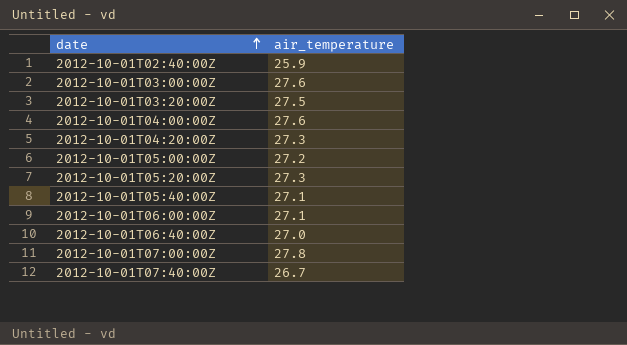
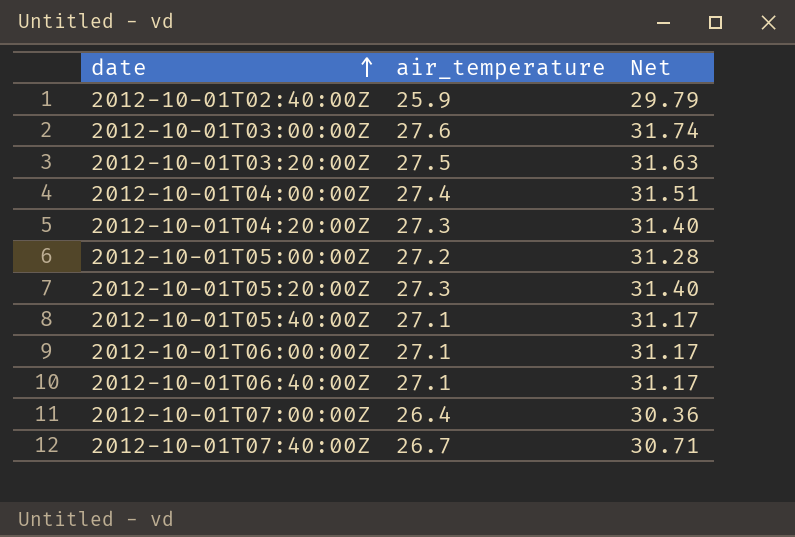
column Net | formula: none -> [air_temperature] * 1.15
2012-10-01T04:00:00Z | air_temperature: 27.6 -> 27.4
2012-10-01T06:40:00Z | air_temperature: 27.0 -> 27.1
2012-10-01T07:00:00Z | air_temperature: 27.8 -> 26.4

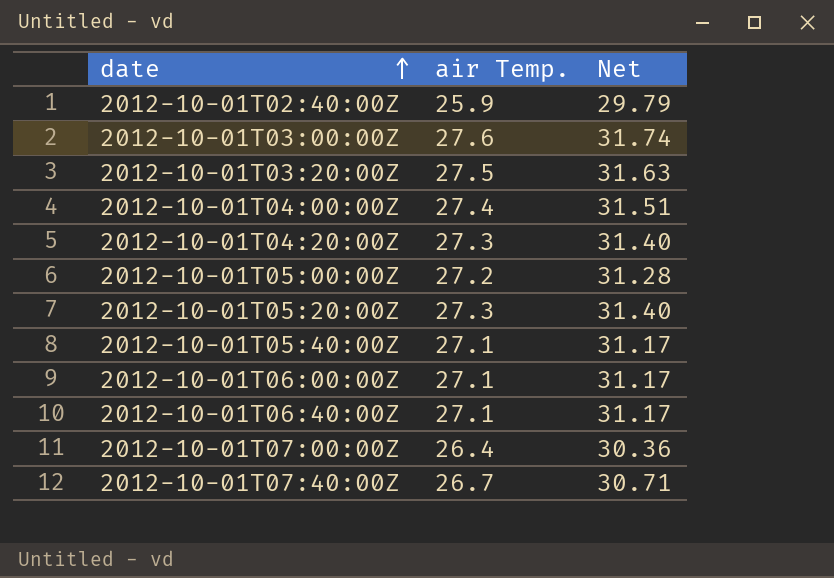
column name: air_temperature -> air Temp.

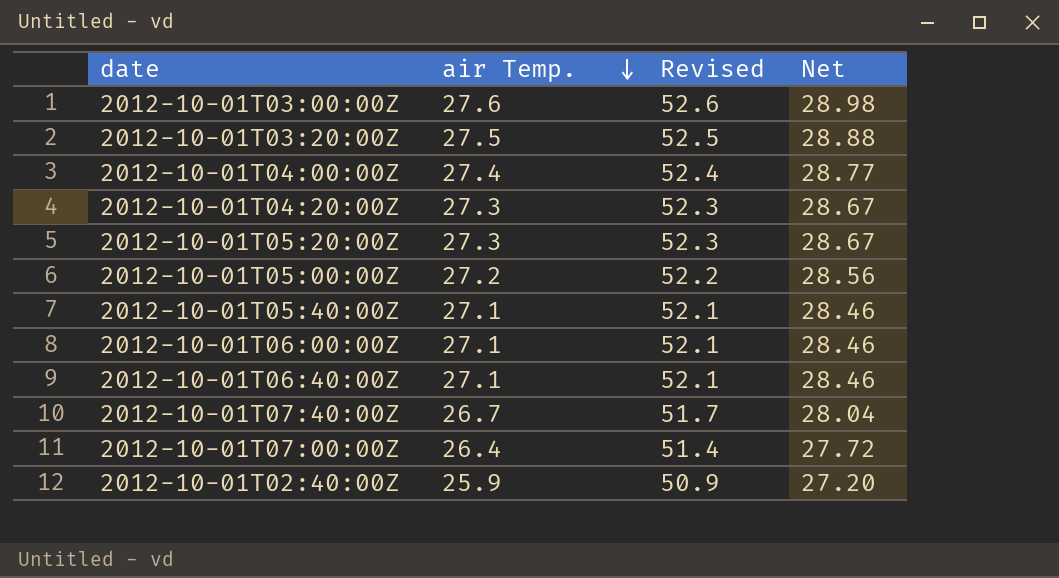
row order: date ascending -> air Temp. descending
column Revised | formula: none -> [air Temp.] + 25
column Net | formula: [air Temp.] * 1.15 -> [air Temp.] * 1.05

